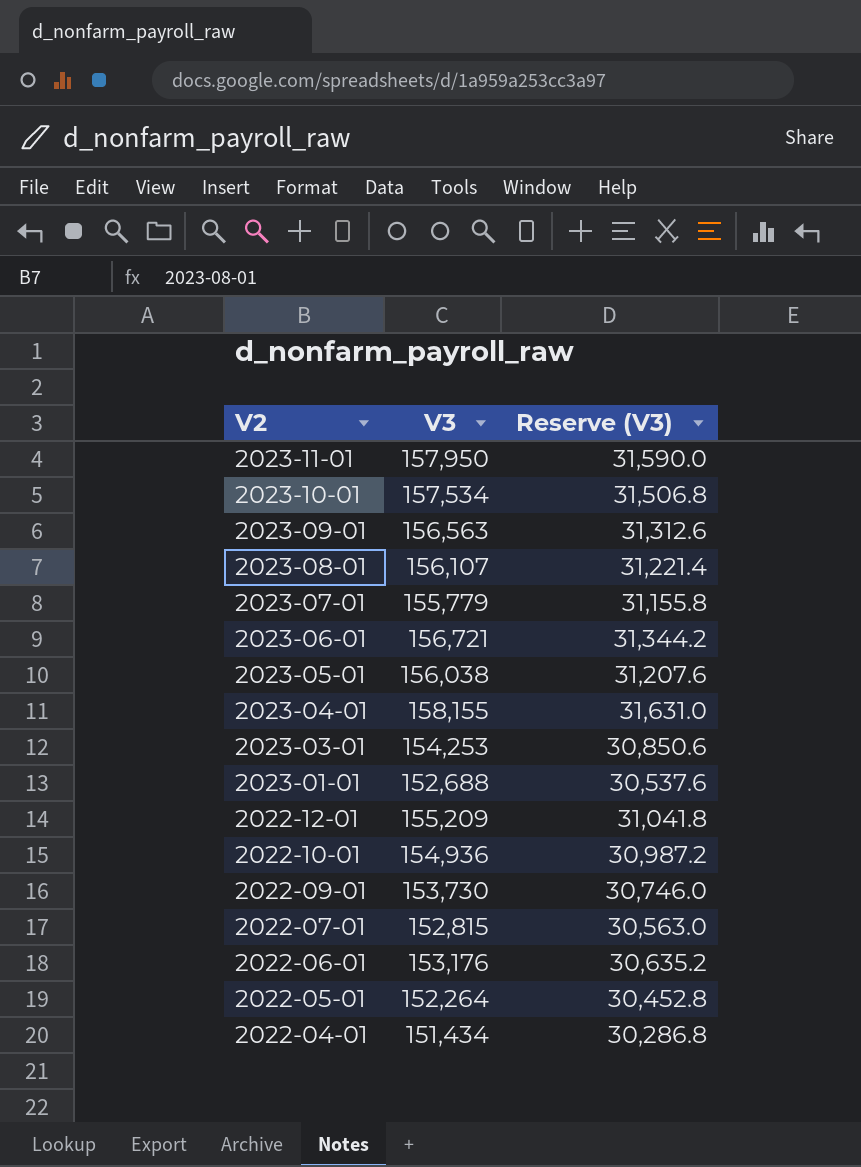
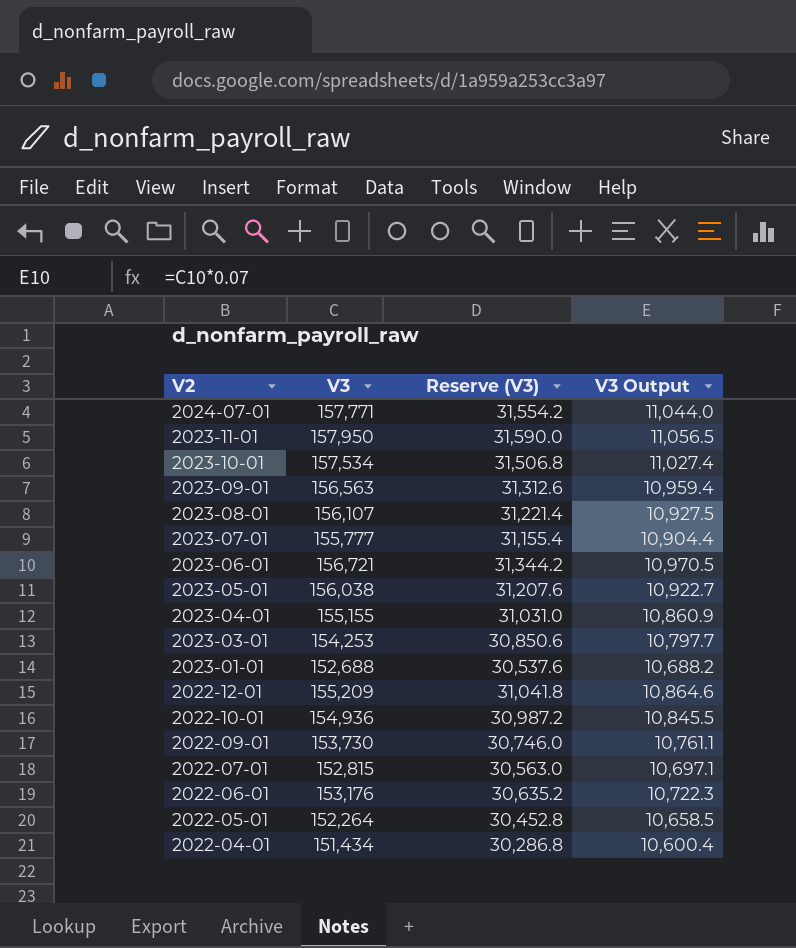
column V3 Output | formula: none -> [V3] * 0.07
row 2024-07-01: none -> 157,771 | 31,554.2 | 11,044.0
2023-07-01 | V3: 155,779 -> 155,777
2023-07-01 | Reserve (V3): 31,155.8 -> 31,155.4
2023-04-01 | V3: 158,155 -> 155,155
2023-04-01 | Reserve (V3): 31,631.0 -> 31,031.0

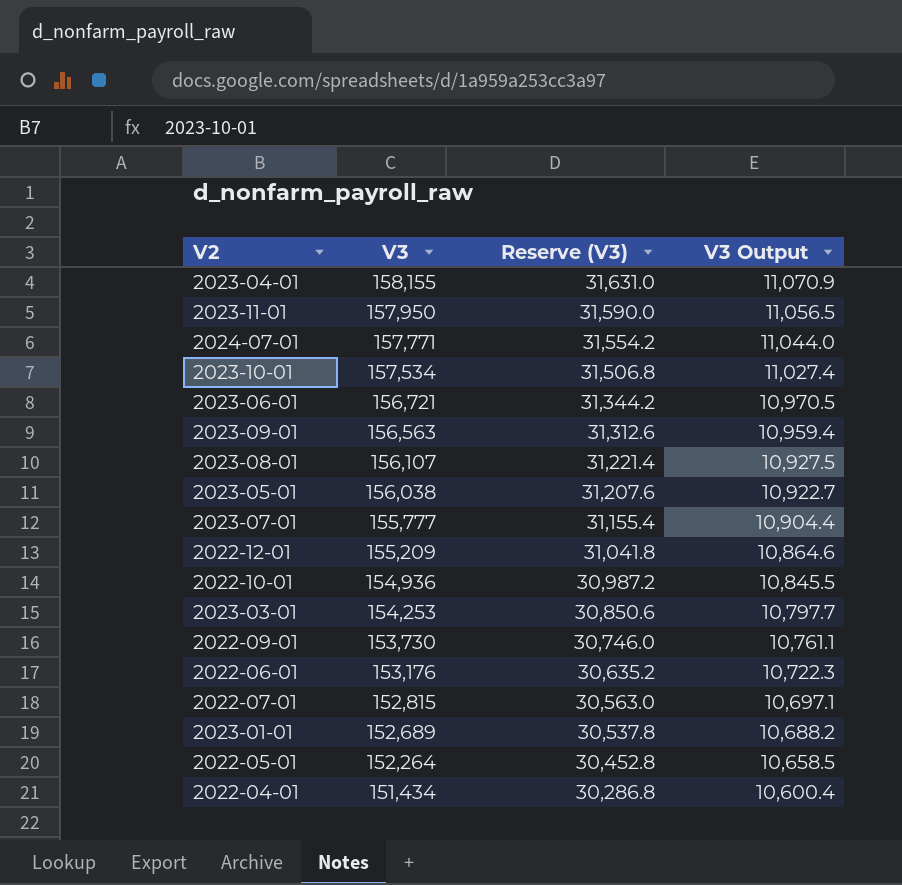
row order: V2 descending -> V3 descending
2023-04-01 | V3: 155,155 -> 158,155
2023-04-01 | Reserve (V3): 31,031.0 -> 31,631.0
2023-04-01 | V3 Output: 10,860.9 -> 11,070.9
2023-01-01 | V3: 152,688 -> 152,689
2023-01-01 | Reserve (V3): 30,537.6 -> 30,537.8

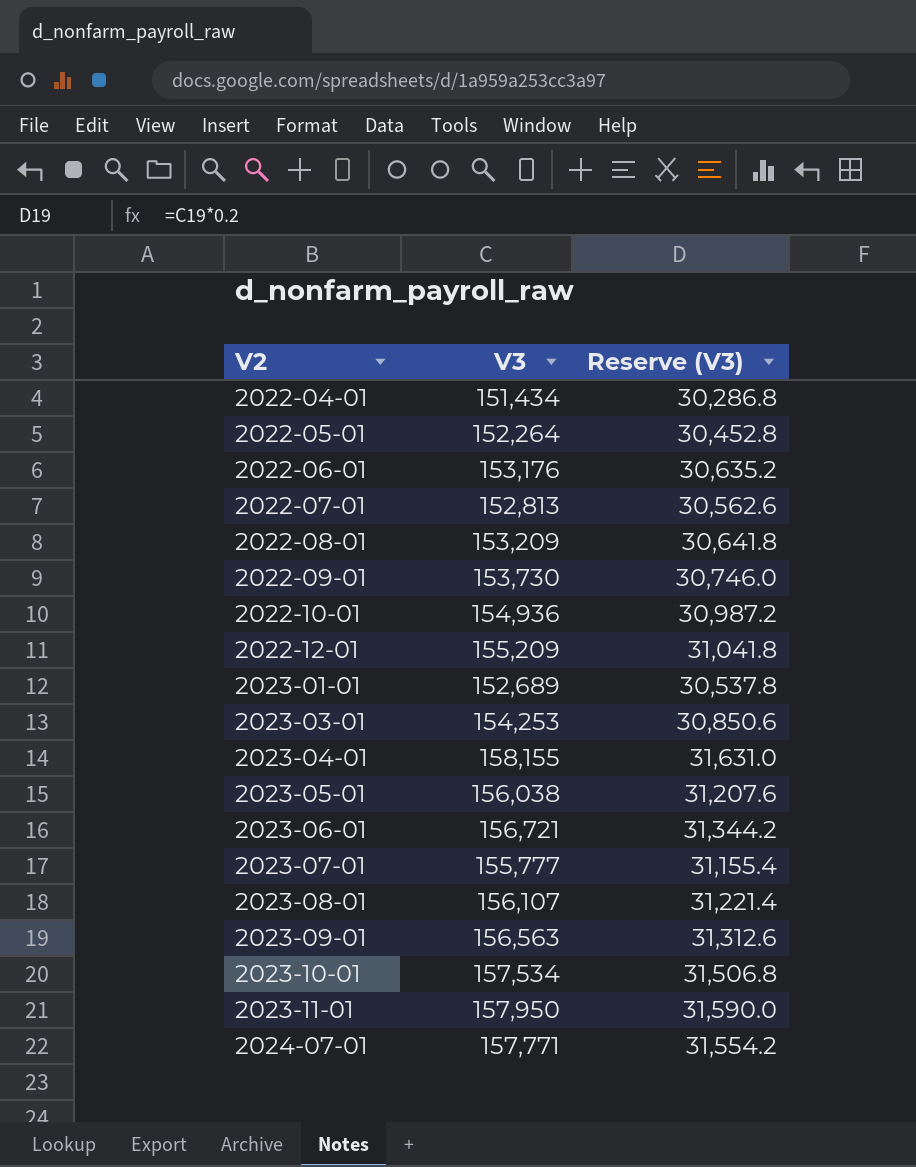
row order: V3 descending -> V2 ascending
column V3 Output | formula: [V3] * 0.07 -> none
2022-07-01 | V3: 152,815 -> 152,813
2022-07-01 | Reserve (V3): 30,563.0 -> 30,562.6
row 2022-08-01: none -> 153,209 | 30,641.8

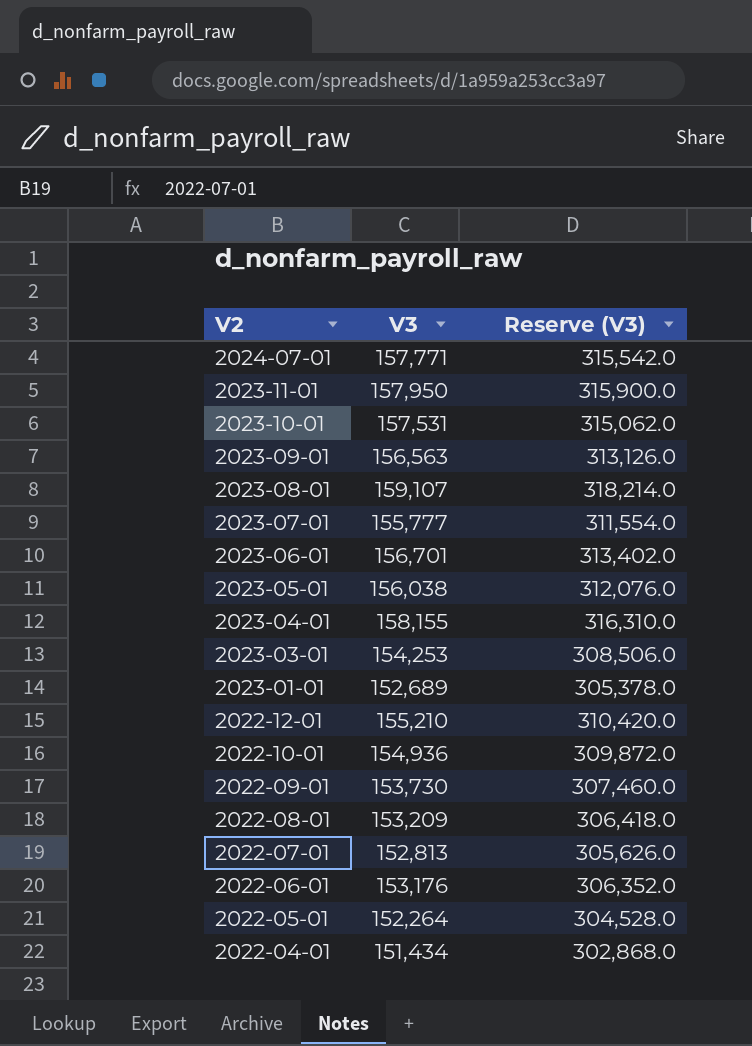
row order: V2 ascending -> V2 descending
column Reserve (V3) | formula: [V3] * 0.2 -> [V3] * 2
2023-10-01 | V3: 157,534 -> 157,531
2023-08-01 | V3: 156,107 -> 159,107
2023-06-01 | V3: 156,721 -> 156,701
2022-12-01 | V3: 155,209 -> 155,210

